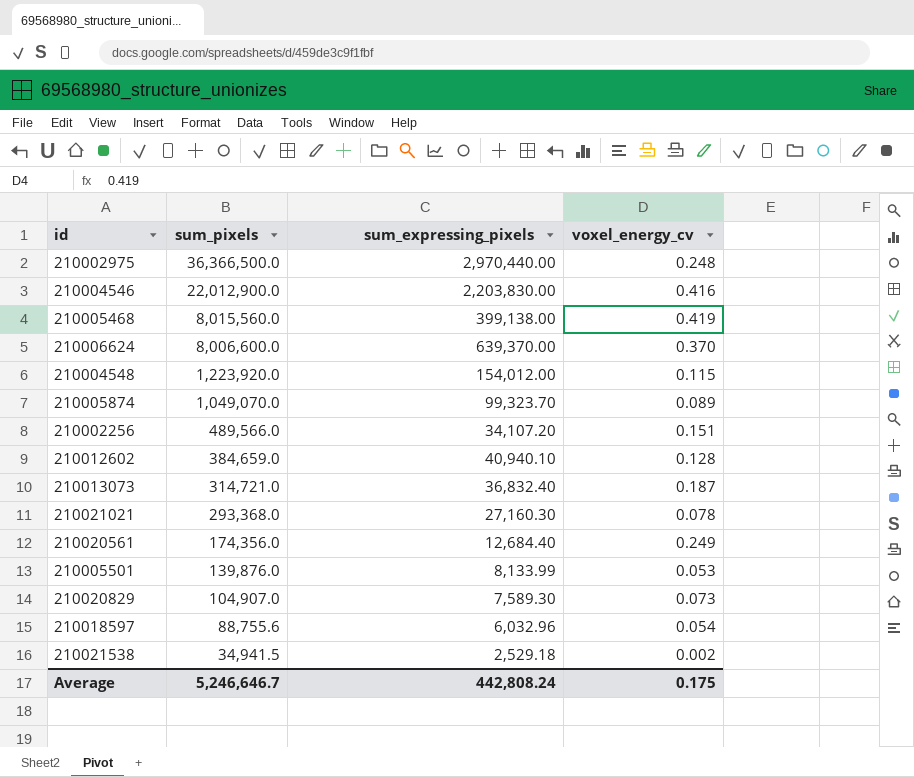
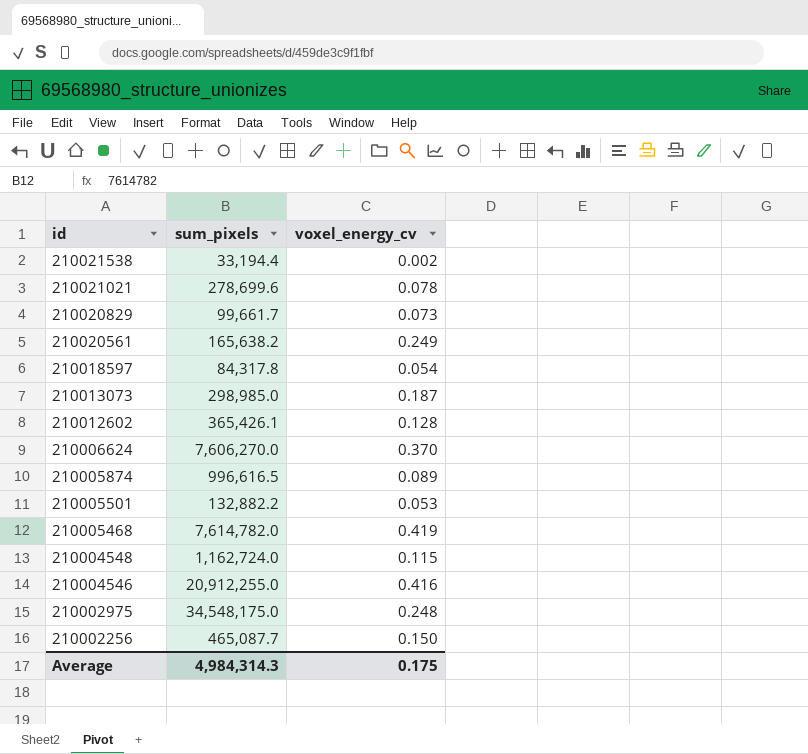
row order: sum_pixels descending -> id descending
column sum_expressing_pixels | position: 3 -> none
210021538 | sum_pixels: 34,941.5 -> 33,194.4
210021021 | sum_pixels: 293,368.0 -> 278,699.6
210020829 | sum_pixels: 104,907.0 -> 99,661.7
210020561 | sum_pixels: 174,356.0 -> 165,638.2
210018597 | sum_pixels: 88,755.6 -> 84,317.8
210013073 | sum_pixels: 314,721.0 -> 298,985.0
210012602 | sum_pixels: 384,659.0 -> 365,426.1
210006624 | sum_pixels: 8,006,600.0 -> 7,606,270.0
210005874 | sum_pixels: 1,049,070.0 -> 996,616.5
210005501 | sum_pixels: 139,876.0 -> 132,882.2
210005468 | sum_pixels: 8,015,560.0 -> 7,614,782.0
210004548 | sum_pixels: 1,223,920.0 -> 1,162,724.0
210004546 | sum_pixels: 22,012,900.0 -> 20,912,255.0
210002975 | sum_pixels: 36,366,500.0 -> 34,548,175.0
210002256 | sum_pixels: 489,566.0 -> 465,087.7
210002256 | voxel_energy_cv: 0.151 -> 0.150
Average | sum_pixels: 5,246,646.7 -> 4,984,314.3

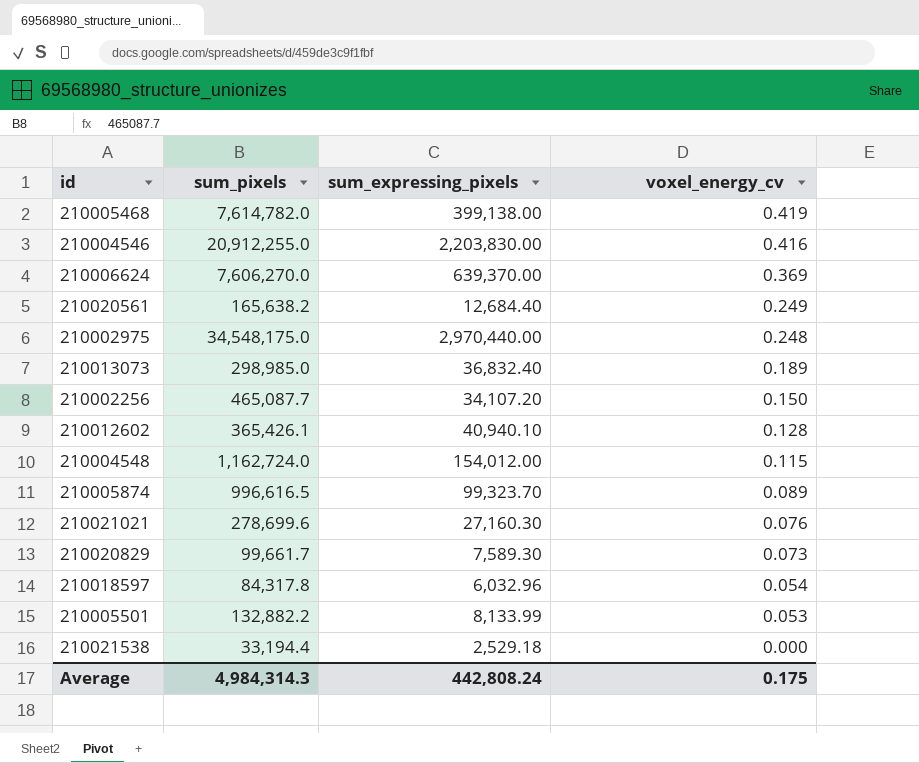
row order: id descending -> voxel_energy_cv descending
column sum_expressing_pixels | position: none -> 3
210006624 | voxel_energy_cv: 0.370 -> 0.369
210013073 | voxel_energy_cv: 0.187 -> 0.189
210021021 | voxel_energy_cv: 0.078 -> 0.076
210021538 | voxel_energy_cv: 0.002 -> 0.000

